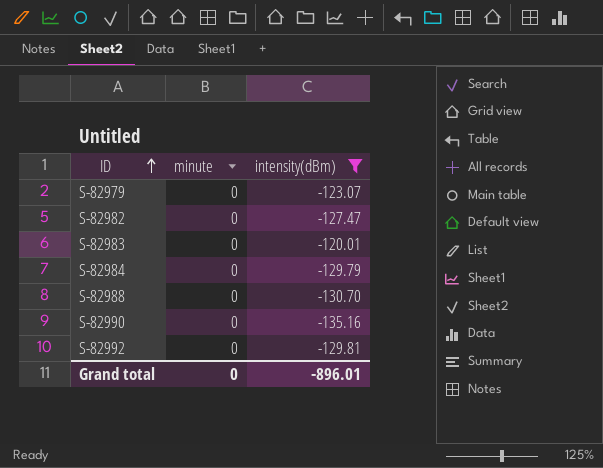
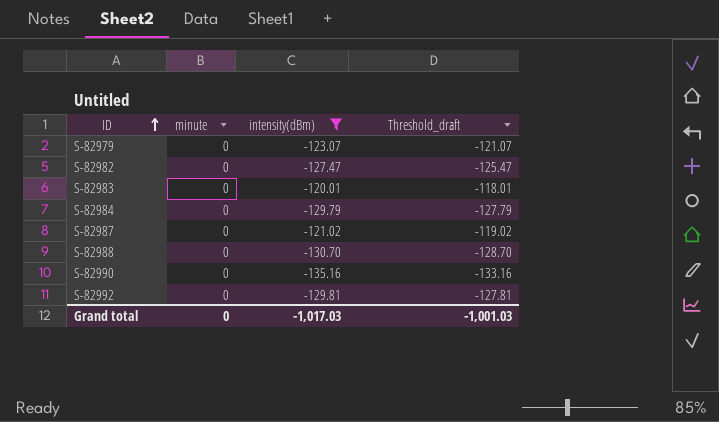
column Threshold_draft | formula: none -> [intensity(dBm)] + 2
row S-82987: none -> 0 | -121.02 | -119.02
Grand total | intensity(dBm): -896.01 -> -1,017.03

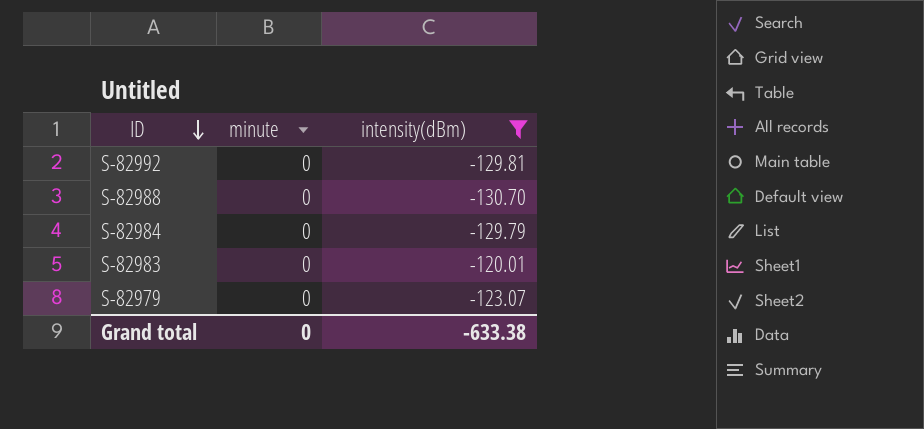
row order: ID ascending -> ID descending
column Threshold_draft | formula: [intensity(dBm)] + 2 -> none
row S-82982: 0 | -127.47 | -125.47 -> none
row S-82987: 0 | -121.02 | -119.02 -> none
row S-82990: 0 | -135.16 | -133.16 -> none
Grand total | intensity(dBm): -1,017.03 -> -633.38

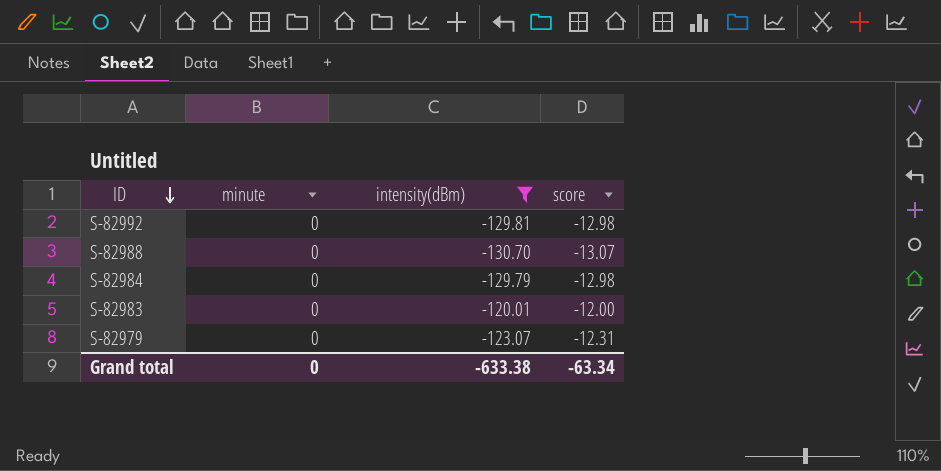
column score | formula: none -> [intensity(dBm)] * 0.1

